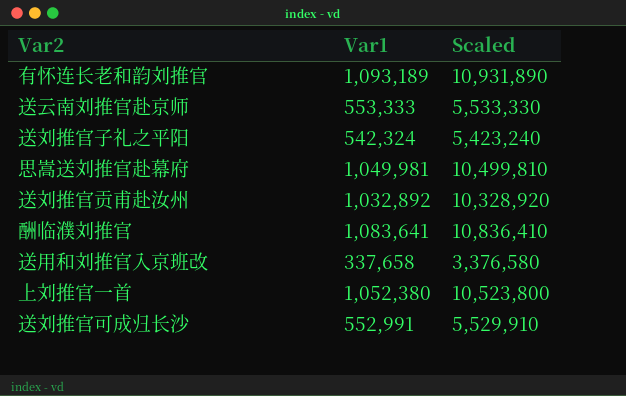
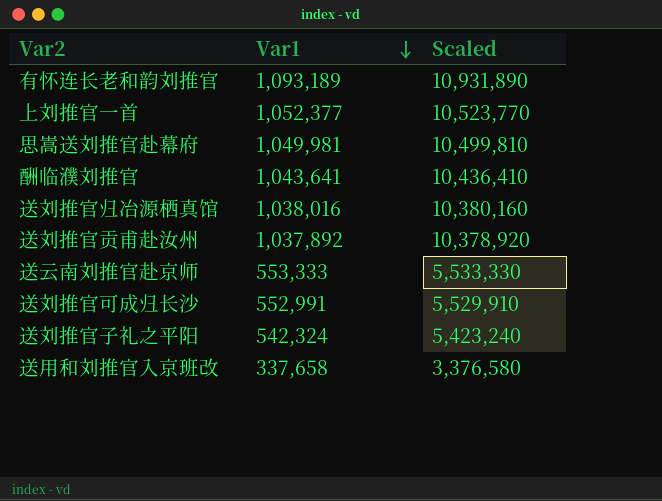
row order: none -> Var1 descending
上刘推官一首 | Var1: 1,052,380 -> 1,052,377
上刘推官一首 | Scaled: 10,523,800 -> 10,523,770
酬临濮刘推官 | Var1: 1,083,641 -> 1,043,641
酬临濮刘推官 | Scaled: 10,836,410 -> 10,436,410
row 送刘推官归冶源栖真馆: none -> 1,038,016 | 10,380,160
送刘推官贡甫赴汝州 | Var1: 1,032,892 -> 1,037,892
送刘推官贡甫赴汝州 | Scaled: 10,328,920 -> 10,378,920

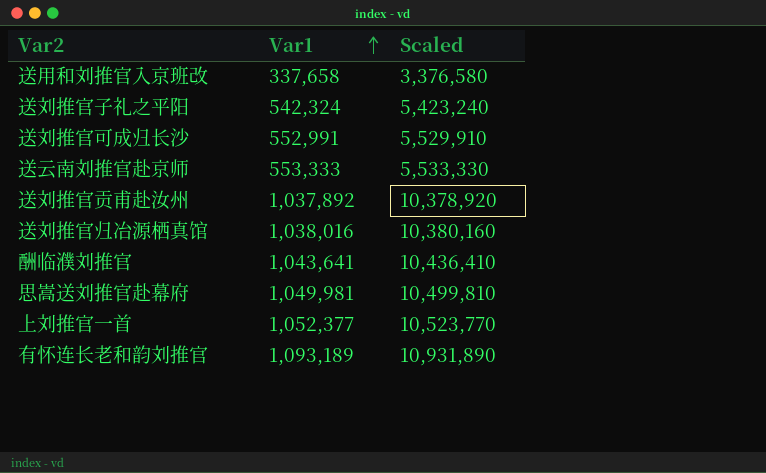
row order: Var1 descending -> Var1 ascending

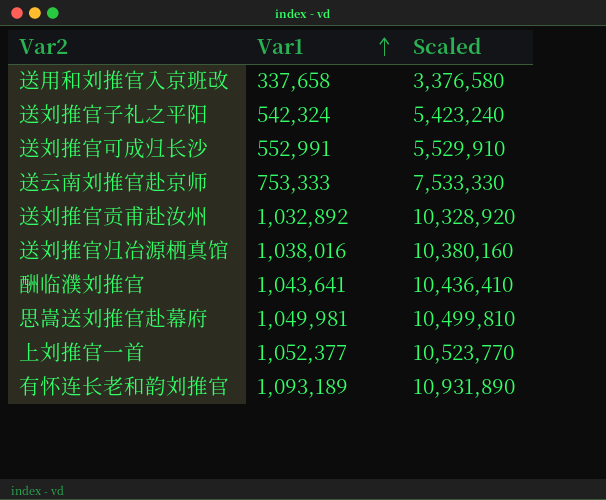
送云南刘推官赴京师 | Var1: 553,333 -> 753,333
送云南刘推官赴京师 | Scaled: 5,533,330 -> 7,533,330
送刘推官贡甫赴汝州 | Var1: 1,037,892 -> 1,032,892
送刘推官贡甫赴汝州 | Scaled: 10,378,920 -> 10,328,920

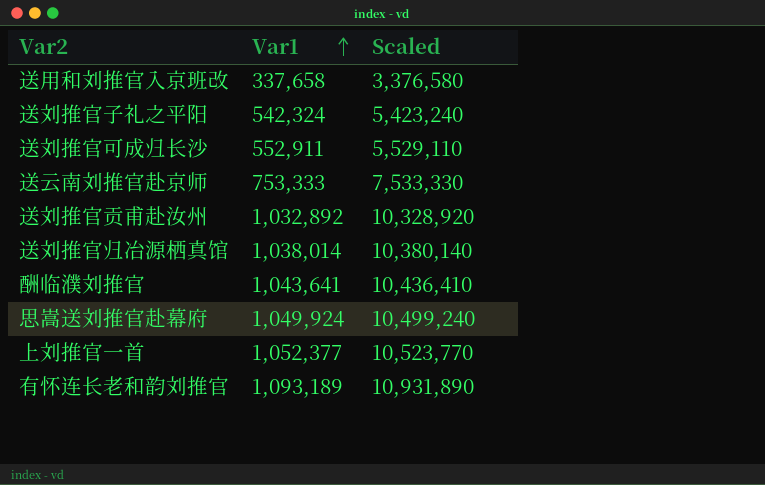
送刘推官可成归长沙 | Var1: 552,991 -> 552,911
送刘推官可成归长沙 | Scaled: 5,529,910 -> 5,529,110
送刘推官归冶源栖真馆 | Var1: 1,038,016 -> 1,038,014
送刘推官归冶源栖真馆 | Scaled: 10,380,160 -> 10,380,140
思嵩送刘推官赴幕府 | Var1: 1,049,981 -> 1,049,924
思嵩送刘推官赴幕府 | Scaled: 10,499,810 -> 10,499,240

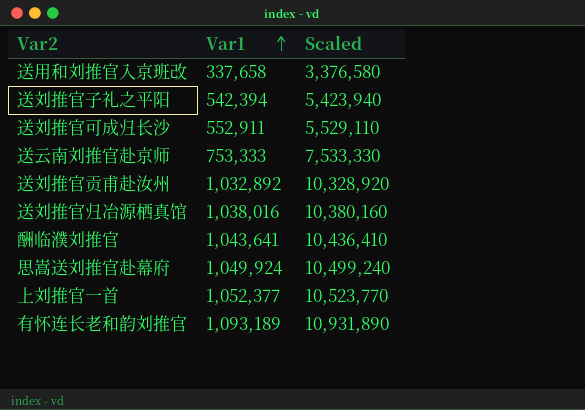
送刘推官子礼之平阳 | Var1: 542,324 -> 542,394
送刘推官子礼之平阳 | Scaled: 5,423,240 -> 5,423,940
送刘推官归冶源栖真馆 | Var1: 1,038,014 -> 1,038,016
送刘推官归冶源栖真馆 | Scaled: 10,380,140 -> 10,380,160

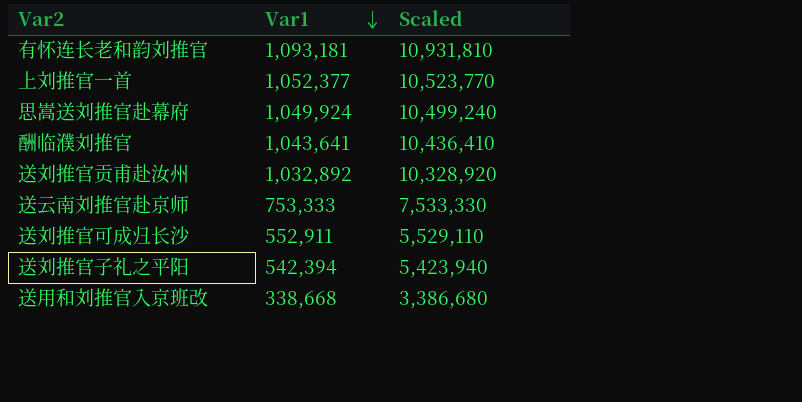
row order: Var1 ascending -> Var1 descending
row 送刘推官归冶源栖真馆: 1,038,016 | 10,380,160 -> none
有怀连长老和韵刘推官 | Var1: 1,093,189 -> 1,093,181
有怀连长老和韵刘推官 | Scaled: 10,931,890 -> 10,931,810
送用和刘推官入京班改 | Var1: 337,658 -> 338,668
送用和刘推官入京班改 | Scaled: 3,376,580 -> 3,386,680

